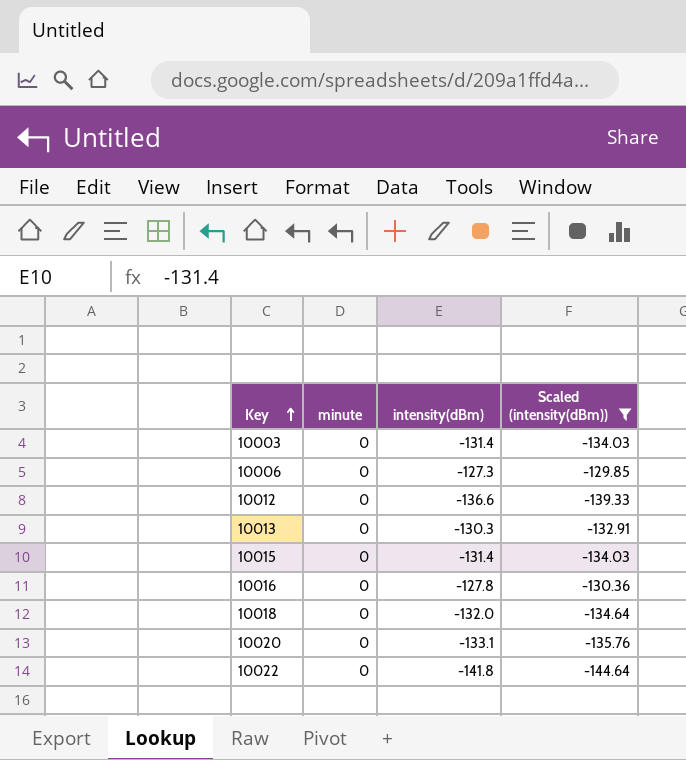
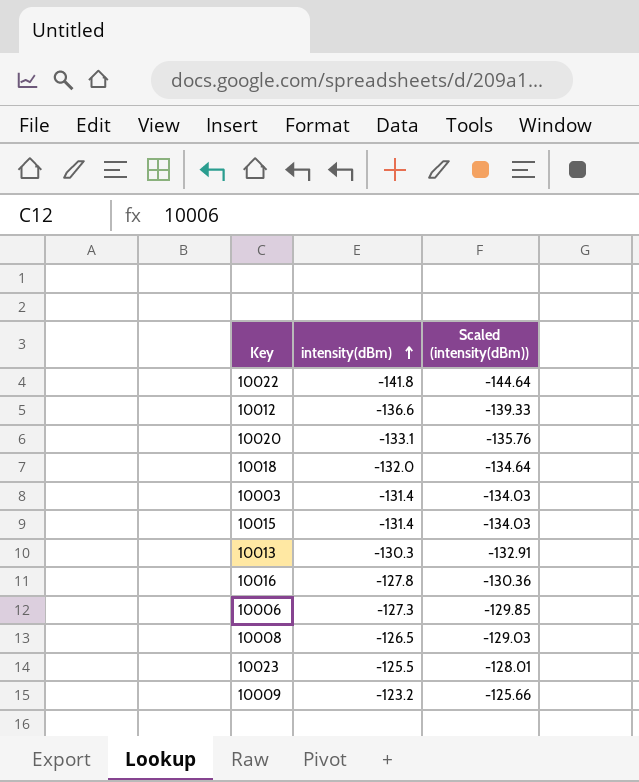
filter: Scaled (intensity(dBm)) <= -129.85 -> none
row order: Key ascending -> intensity(dBm) ascending
column minute | position: 2 -> none

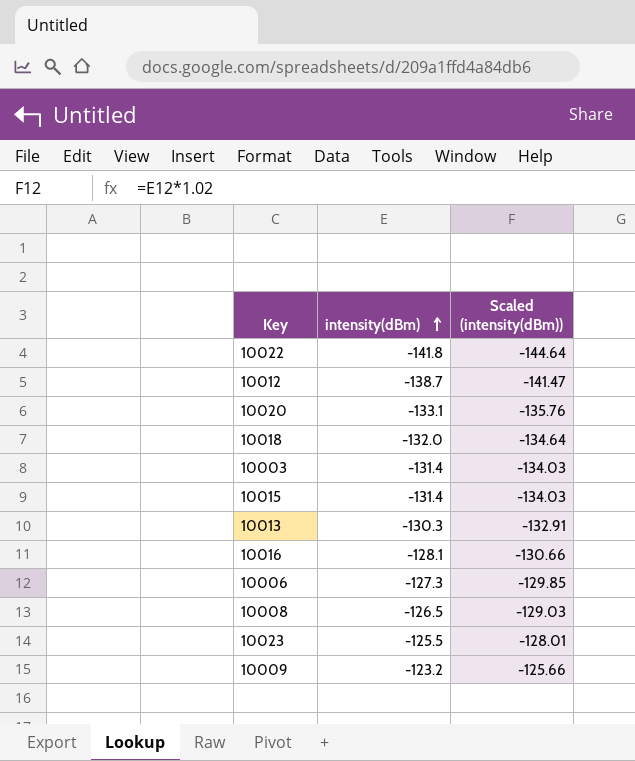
10012 | intensity(dBm): -136.6 -> -138.7
10012 | Scaled (intensity(dBm)): -139.33 -> -141.47
10016 | intensity(dBm): -127.8 -> -128.1
10016 | Scaled (intensity(dBm)): -130.36 -> -130.66

